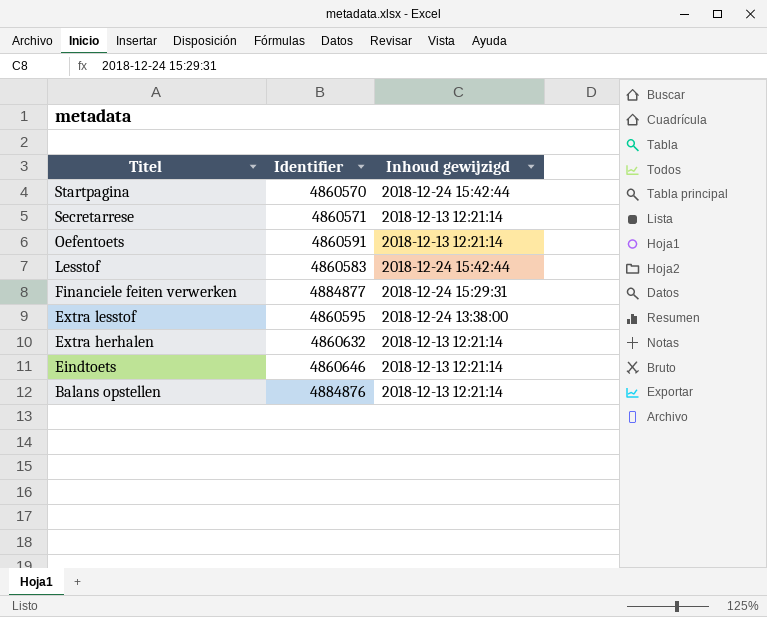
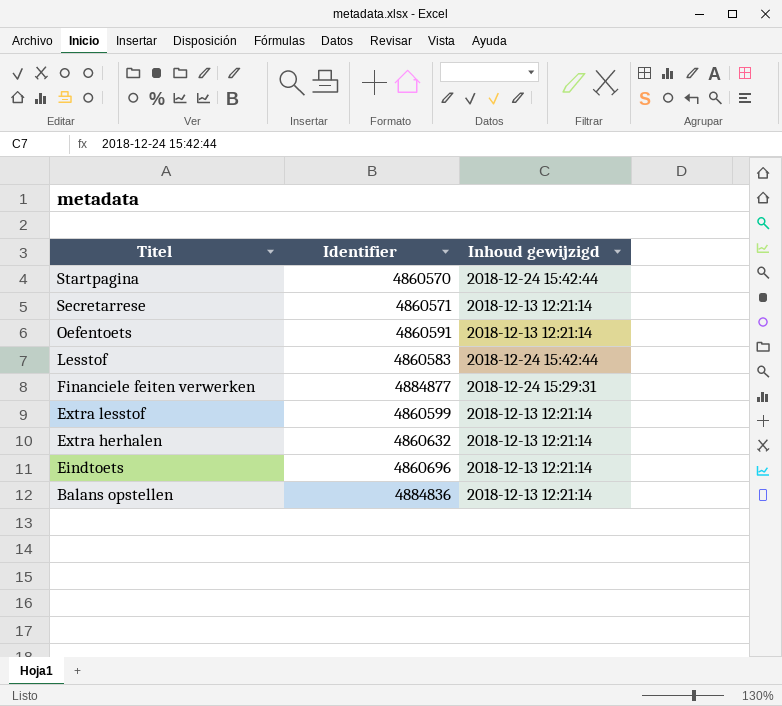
Extra lesstof | Identifier: 4860595 -> 4860599
Extra lesstof | Inhoud gewijzigd: 2018-12-24 13:38:00 -> 2018-12-13 12:21:14
Eindtoets | Identifier: 4860646 -> 4860696
Balans opstellen | Identifier: 4884876 -> 4884836

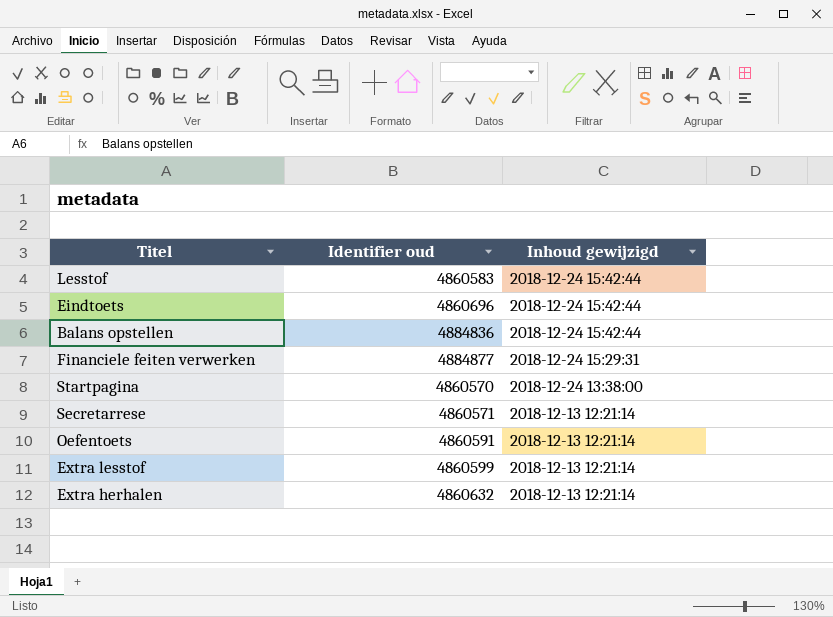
row order: Titel descending -> Inhoud gewijzigd descending
column name: Identifier -> Identifier oud
Eindtoets | Inhoud gewijzigd: 2018-12-13 12:21:14 -> 2018-12-24 15:42:44
Balans opstellen | Inhoud gewijzigd: 2018-12-13 12:21:14 -> 2018-12-24 15:42:44
Startpagina | Inhoud gewijzigd: 2018-12-24 15:42:44 -> 2018-12-24 13:38:00

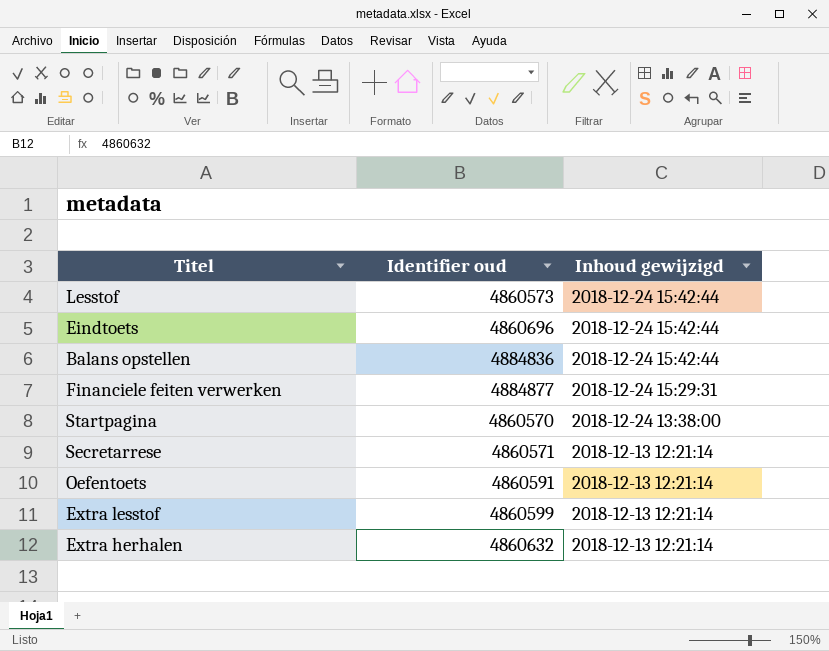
Lesstof | Identifier oud: 4860583 -> 4860573

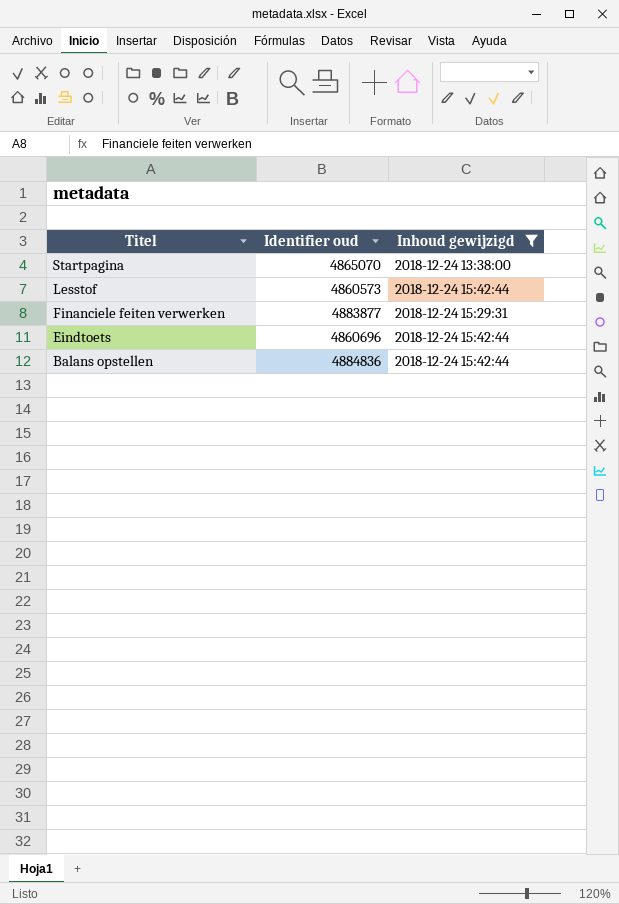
filter: none -> Inhoud gewijzigd != 2018-12-13 12:21:14
row order: Inhoud gewijzigd descending -> Titel descending
Startpagina | Identifier oud: 4860570 -> 4865070
Financiele feiten verwerken | Identifier oud: 4884877 -> 4883877

